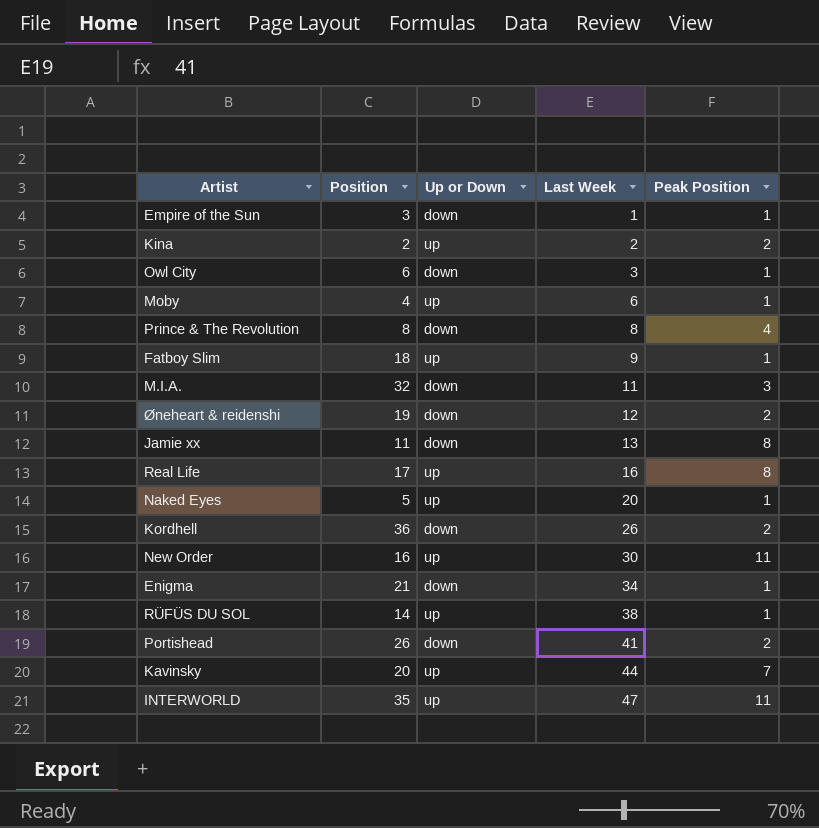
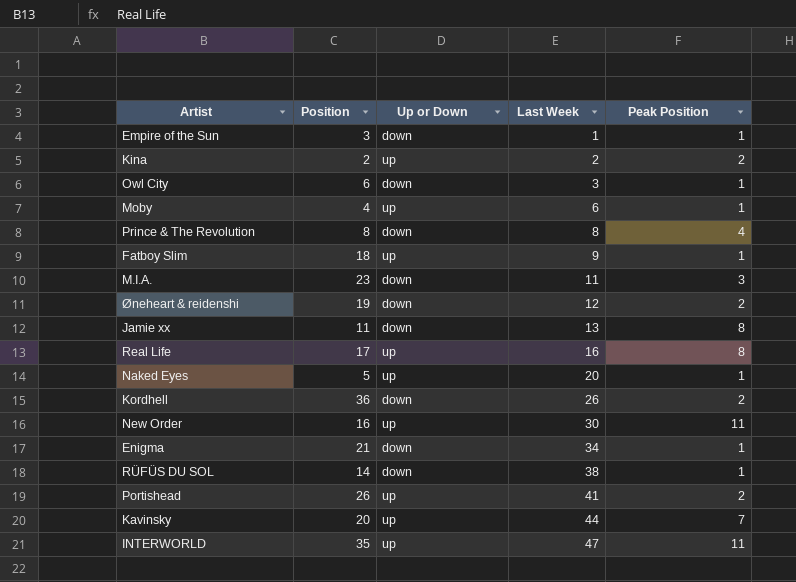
M.I.A. | Position: 32 -> 23
RÜFÜS DU SOL | Up or Down: up -> down
Portishead | Up or Down: down -> up

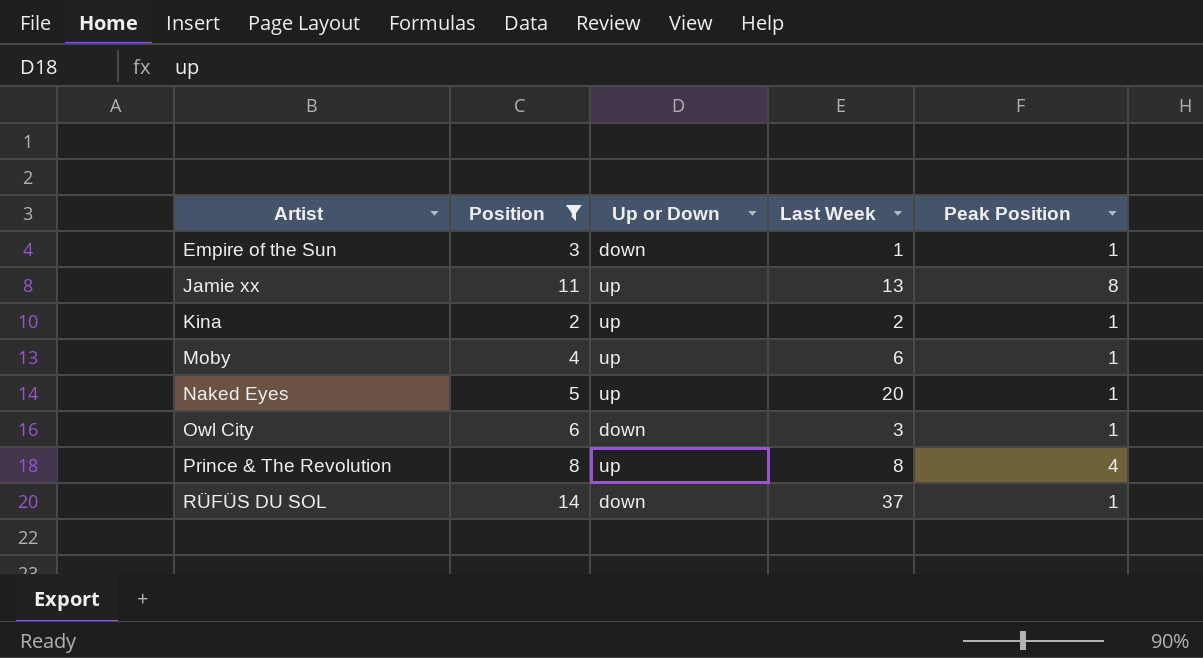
filter: none -> Position <= 14
row order: Last Week ascending -> Artist ascending
Jamie xx | Up or Down: down -> up
Kina | Peak Position: 2 -> 1
Prince & The Revolution | Up or Down: down -> up
RÜFÜS DU SOL | Last Week: 38 -> 37

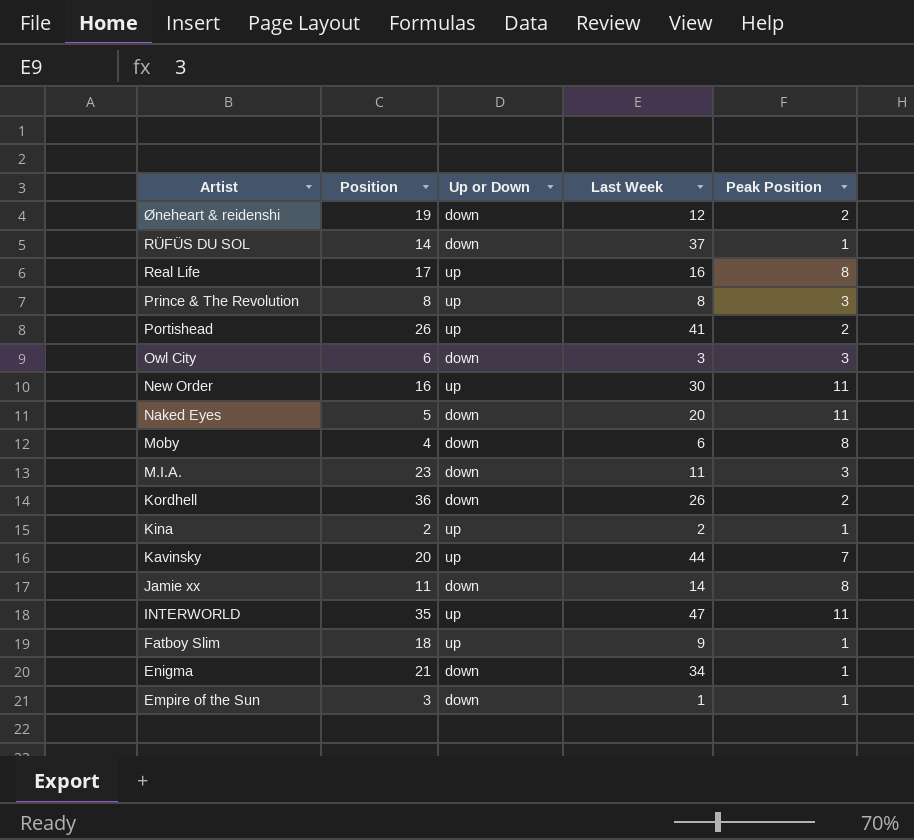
filter: Position <= 14 -> none
row order: Artist ascending -> Artist descending
Prince & The Revolution | Peak Position: 4 -> 3
Owl City | Peak Position: 1 -> 3
Naked Eyes | Up or Down: up -> down
Naked Eyes | Peak Position: 1 -> 11
Moby | Up or Down: up -> down
Moby | Peak Position: 1 -> 8
Jamie xx | Up or Down: up -> down
Jamie xx | Last Week: 13 -> 14

